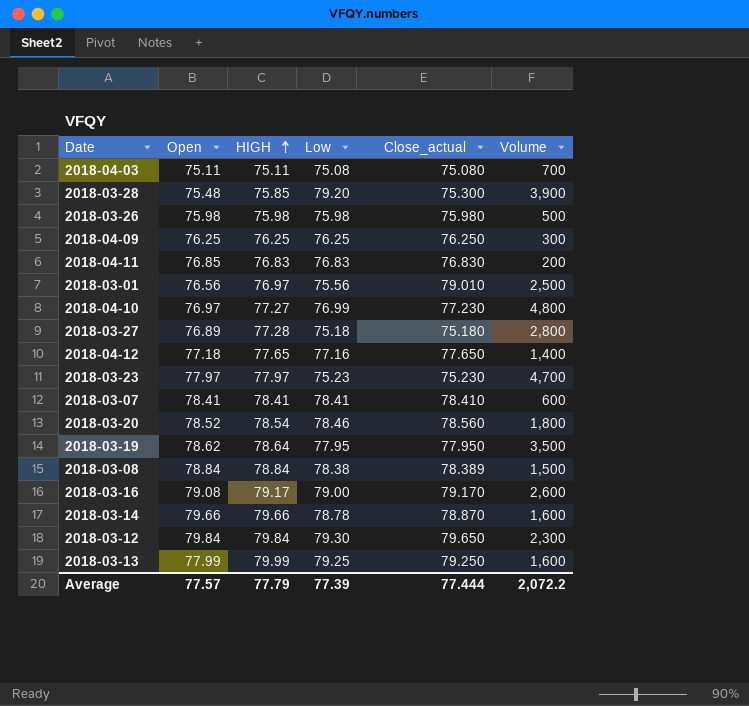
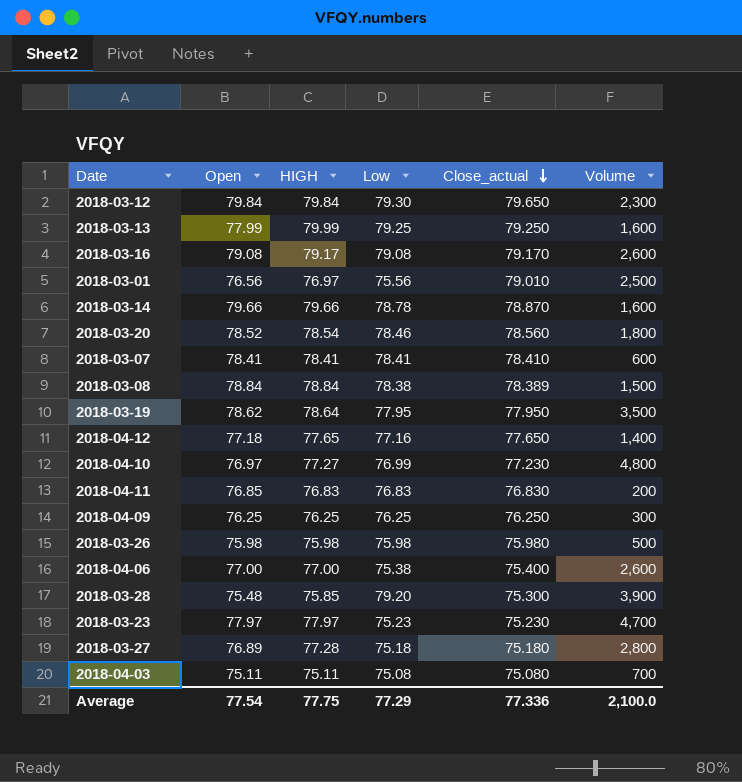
row order: HIGH ascending -> Close_actual descending
2018-03-16 | Low: 79.00 -> 79.08
row 2018-04-06: none -> 77.00 | 77.00 | 75.38 | 75.400 | 2,600
Average | Open: 77.57 -> 77.54
Average | HIGH: 77.79 -> 77.75
Average | Low: 77.39 -> 77.29
Average | Close_actual: 77.444 -> 77.336
Average | Volume: 2,072.2 -> 2,100.0

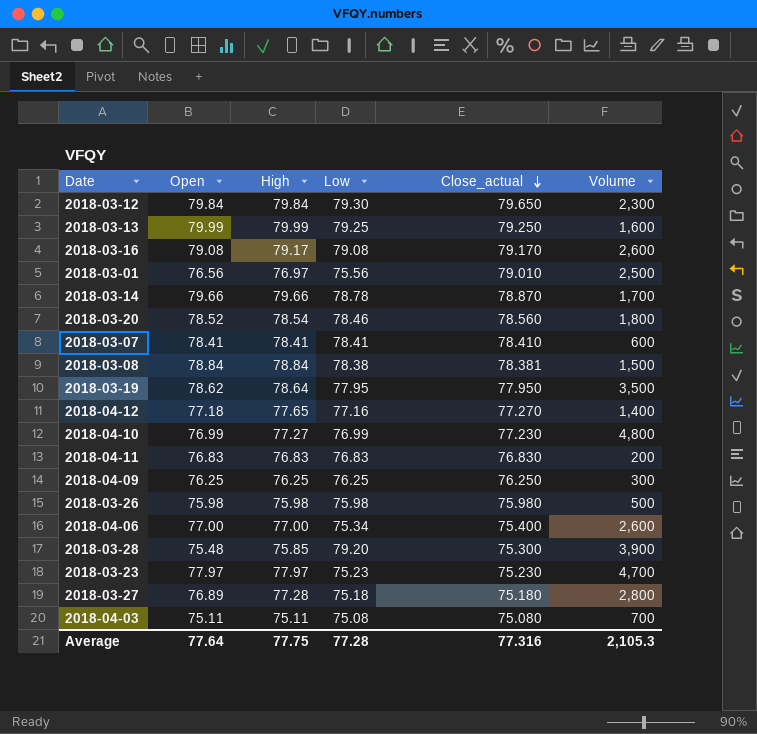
column name: HIGH -> High
2018-03-13 | Open: 77.99 -> 79.99
2018-03-14 | Volume: 1,600 -> 1,700
2018-03-08 | Close_actual: 78.389 -> 78.381
2018-04-12 | Close_actual: 77.650 -> 77.270
2018-04-10 | Open: 76.97 -> 76.99
2018-04-11 | Open: 76.85 -> 76.83
2018-04-06 | Low: 75.38 -> 75.34
Average | Open: 77.54 -> 77.64
Average | Low: 77.29 -> 77.28
Average | Close_actual: 77.336 -> 77.316
Average | Volume: 2,100.0 -> 2,105.3

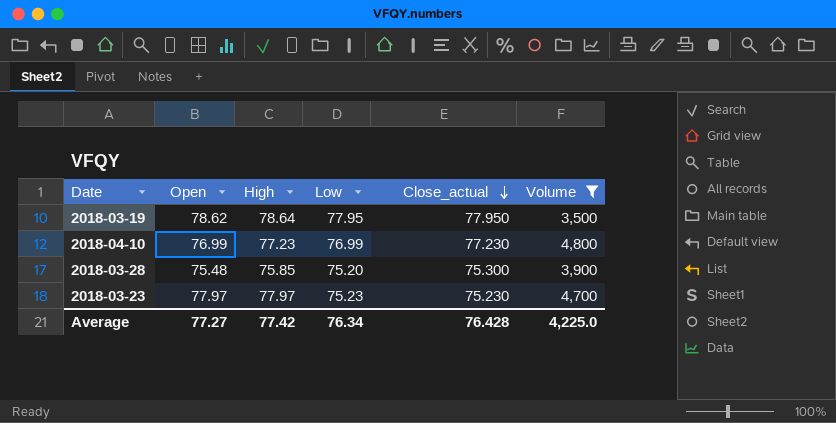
filter: none -> Volume >= 3,500
2018-04-10 | High: 77.27 -> 77.23
2018-03-28 | Low: 79.20 -> 75.20
Average | Open: 77.64 -> 77.27
Average | High: 77.75 -> 77.42
Average | Low: 77.28 -> 76.34
Average | Close_actual: 77.316 -> 76.428
Average | Volume: 2,105.3 -> 4,225.0

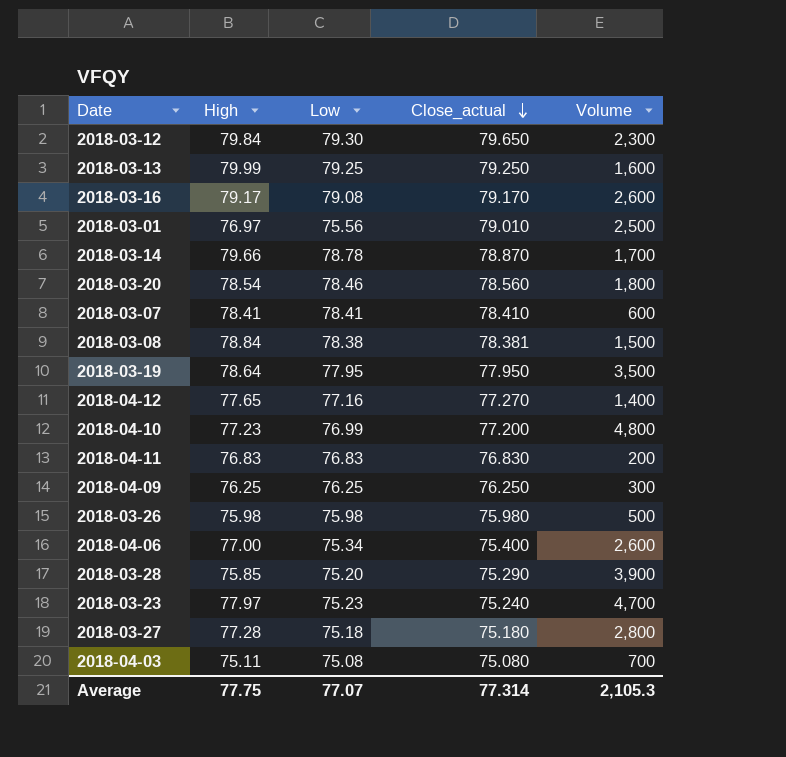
filter: Volume >= 3,500 -> none
column Open | position: 2 -> none
2018-04-10 | Close_actual: 77.230 -> 77.200
2018-03-28 | Close_actual: 75.300 -> 75.290
2018-03-23 | Close_actual: 75.230 -> 75.240
Average | High: 77.42 -> 77.75
Average | Low: 76.34 -> 77.07
Average | Close_actual: 76.428 -> 77.314
Average | Volume: 4,225.0 -> 2,105.3

